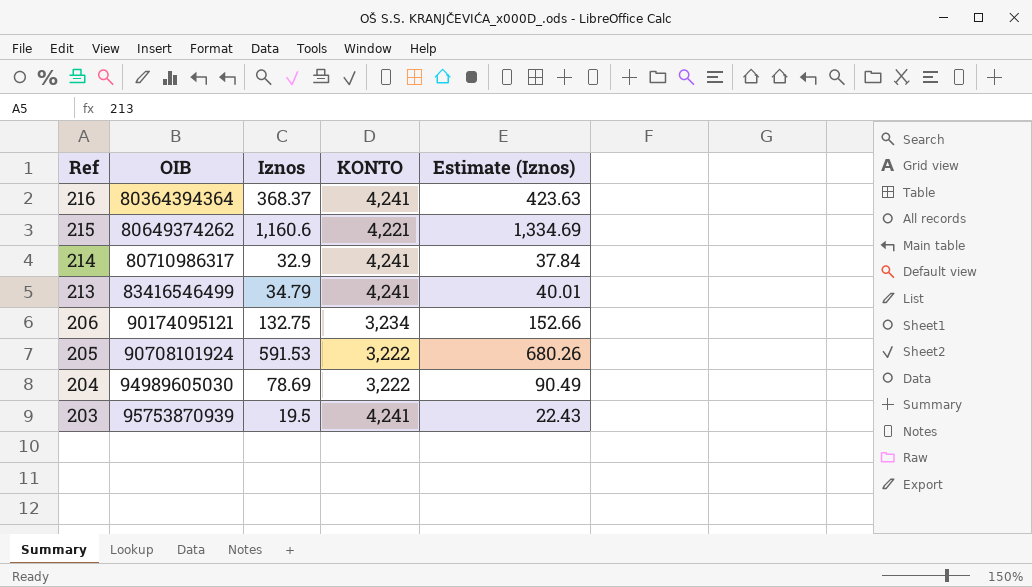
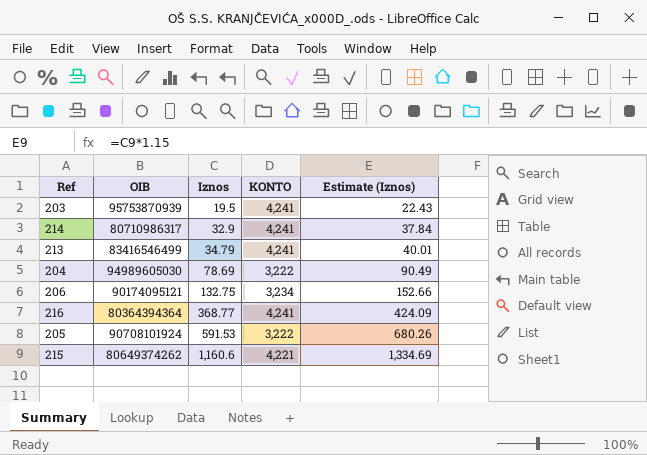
row order: Ref descending -> Iznos ascending
216 | Iznos: 368.37 -> 368.77
216 | Estimate (Iznos): 423.63 -> 424.09

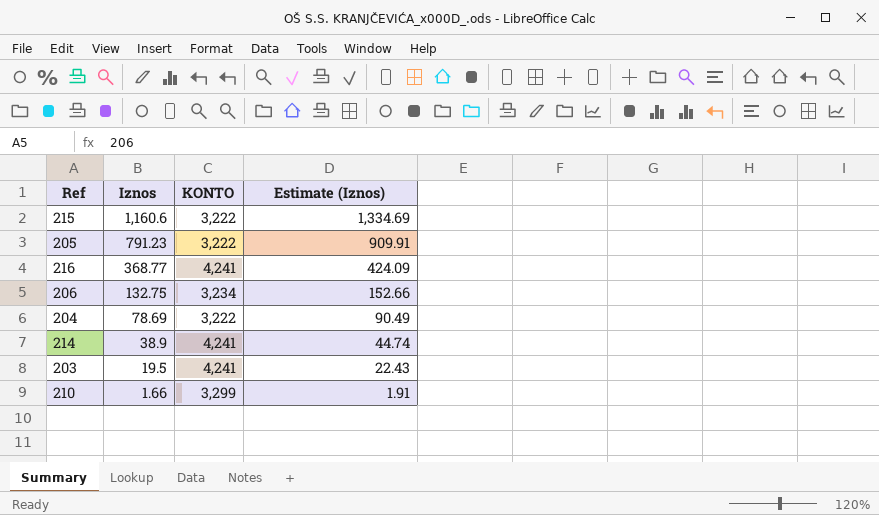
row order: Iznos ascending -> Iznos descending
column OIB | position: 2 -> none
row 213: 83416546499 | 34.79 | 4,241 | 40.01 -> none
215 | KONTO: 4,221 -> 3,222
205 | Iznos: 591.53 -> 791.23
205 | Estimate (Iznos): 680.26 -> 909.91
214 | Iznos: 32.9 -> 38.9
214 | Estimate (Iznos): 37.84 -> 44.74
row 210: none -> 1.66 | 3,299 | 1.91

